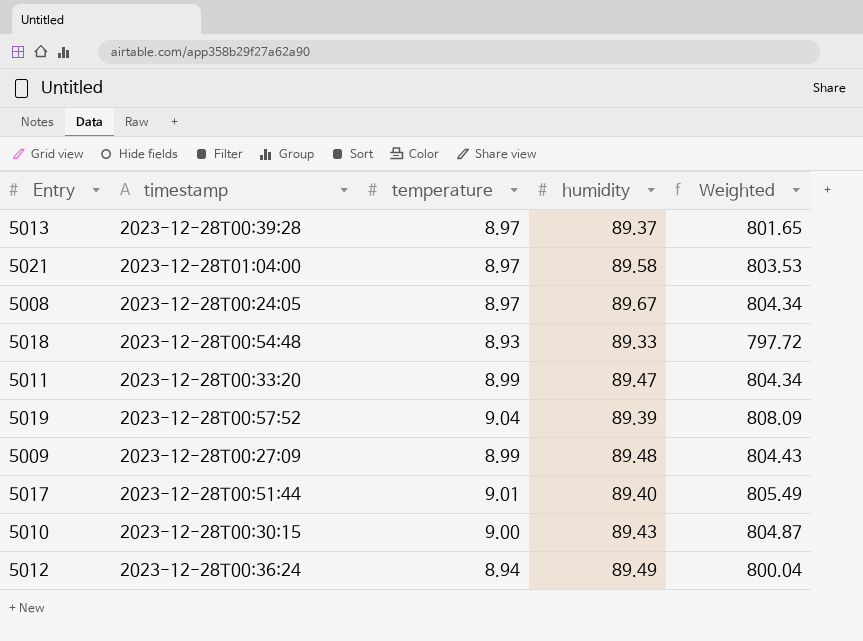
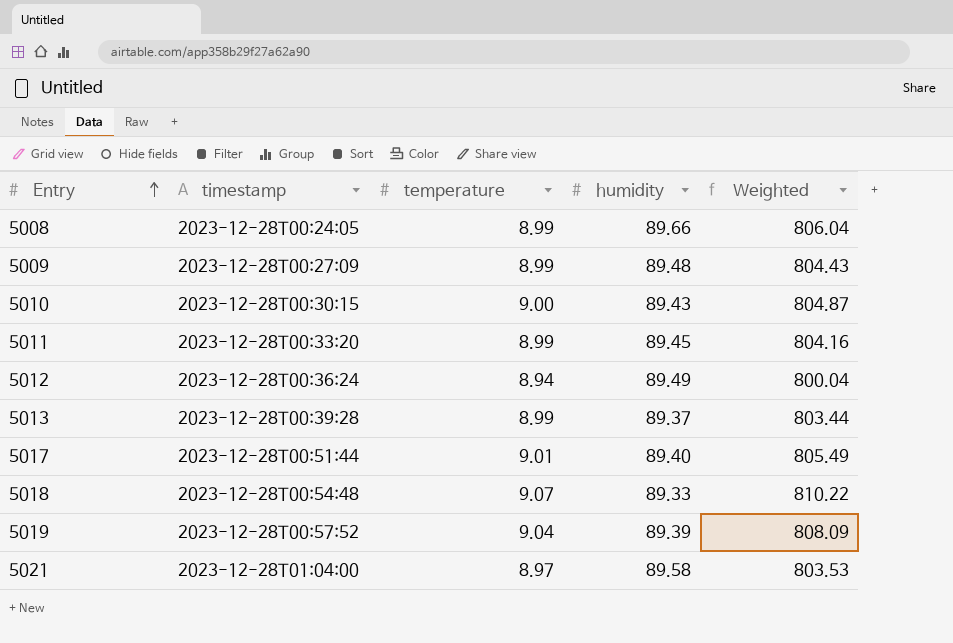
row order: none -> Entry ascending
5008 | temperature: 8.97 -> 8.99
5008 | humidity: 89.67 -> 89.66
5008 | Weighted: 804.34 -> 806.04
5011 | humidity: 89.47 -> 89.45
5011 | Weighted: 804.34 -> 804.16
5013 | temperature: 8.97 -> 8.99
5013 | Weighted: 801.65 -> 803.44
5018 | temperature: 8.93 -> 9.07
5018 | Weighted: 797.72 -> 810.22

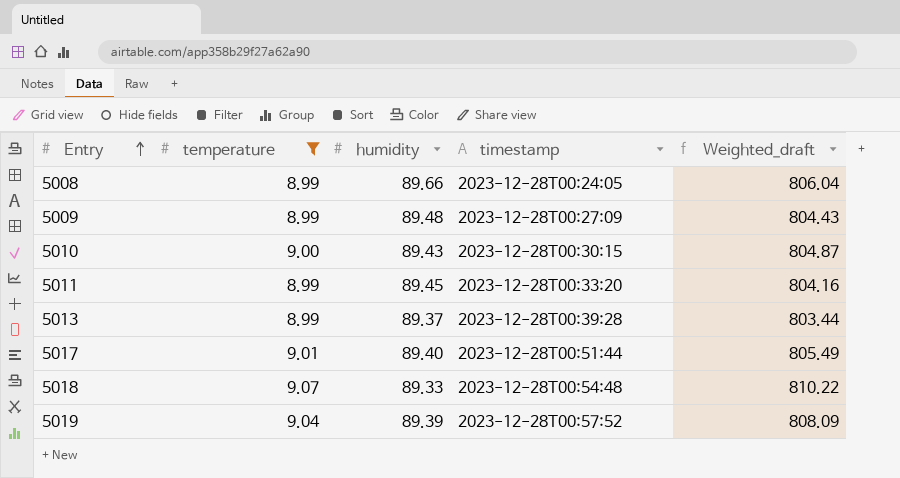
filter: none -> temperature >= 8.99
column timestamp | position: 2 -> 4
column name: Weighted -> Weighted_draft

